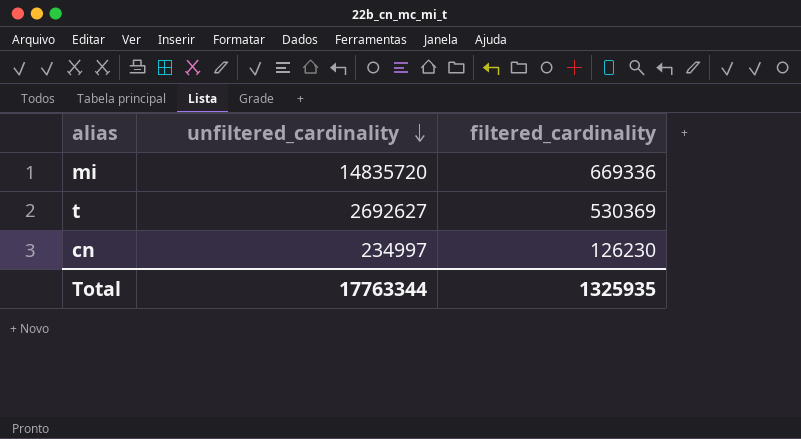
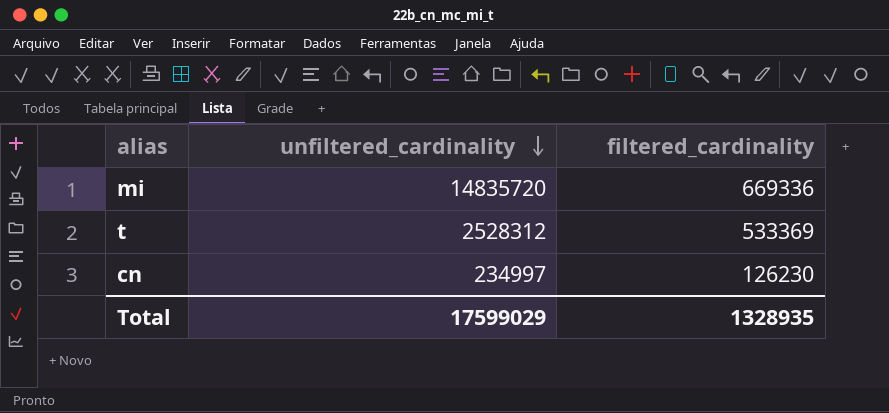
t | unfiltered_cardinality: 2692627 -> 2528312
t | filtered_cardinality: 530369 -> 533369
Total | unfiltered_cardinality: 17763344 -> 17599029
Total | filtered_cardinality: 1325935 -> 1328935

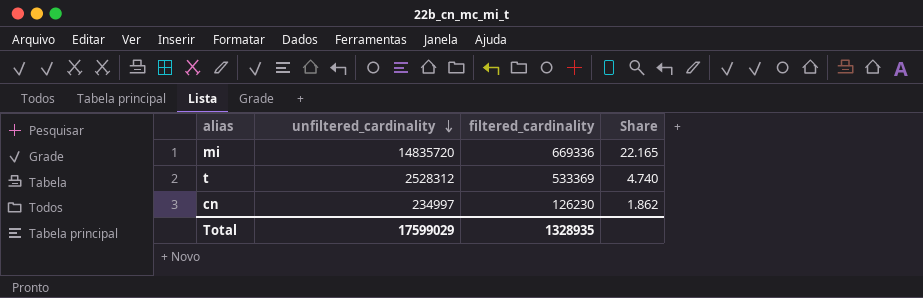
column Share | formula: none -> [unfiltered_cardinality] / [filtered_cardinality]

